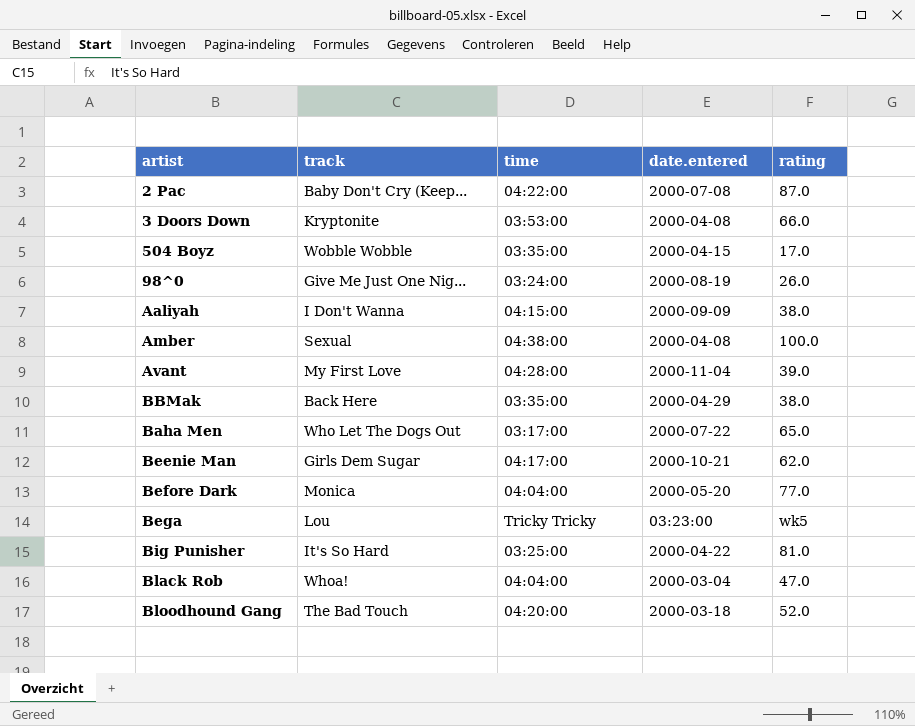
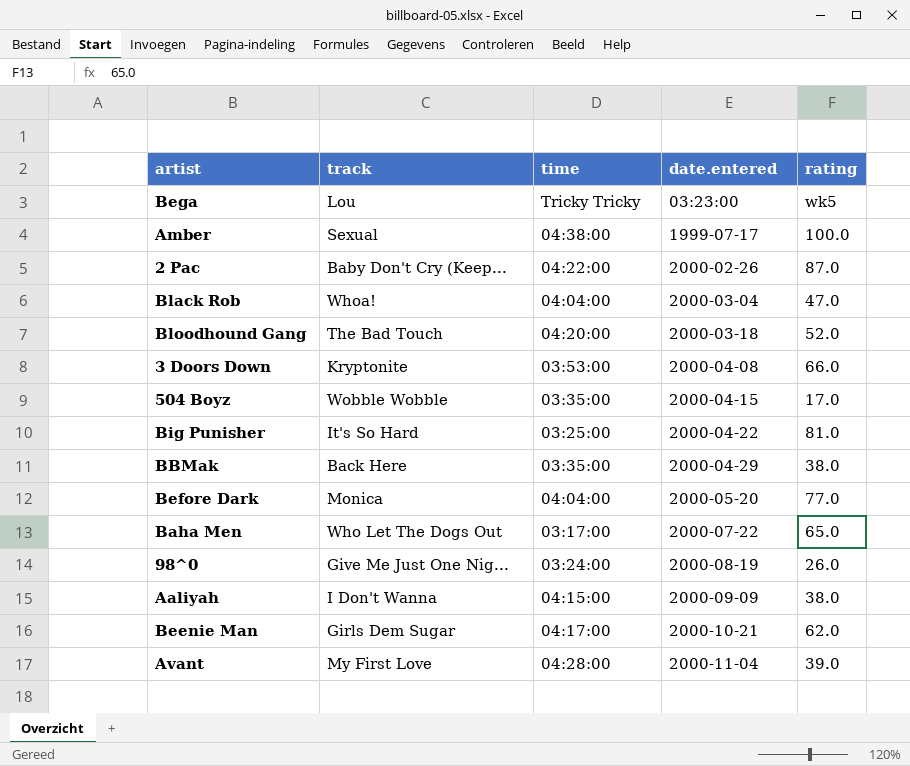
row order: none -> date.entered ascending
Amber | date.entered: 2000-04-08 -> 1999-07-17
2 Pac | date.entered: 2000-07-08 -> 2000-02-26

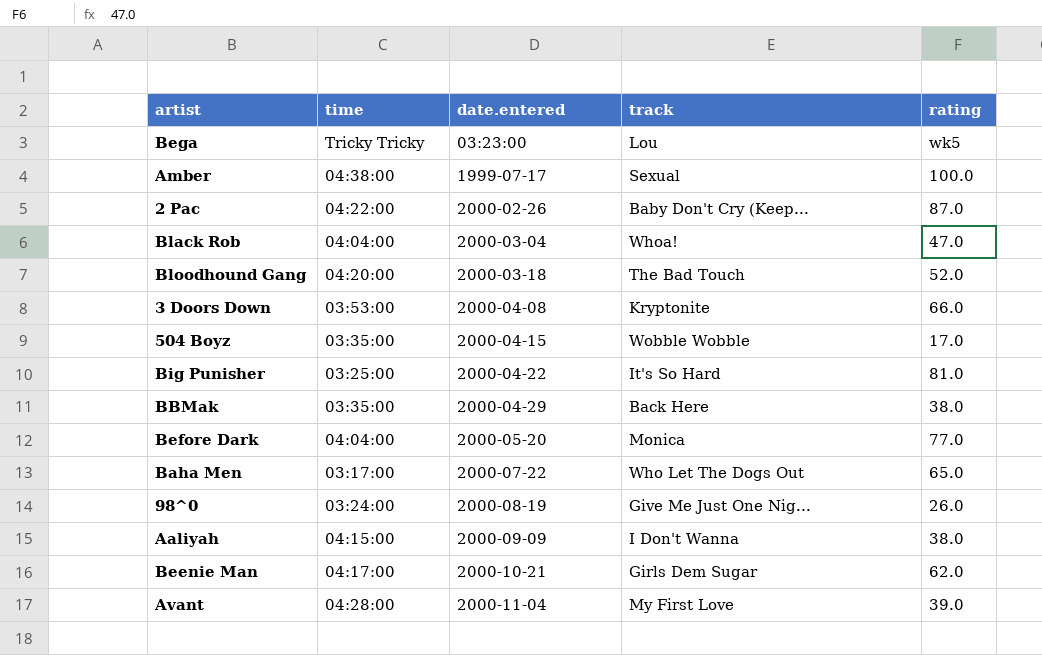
column track | position: 2 -> 4

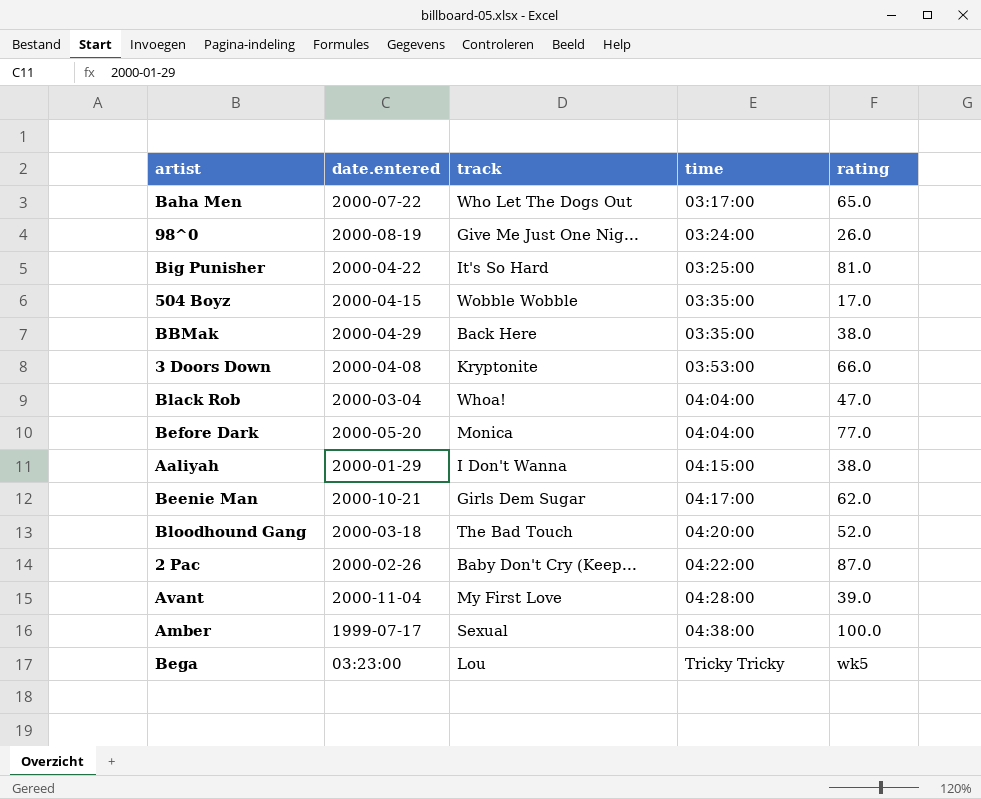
row order: date.entered ascending -> time ascending
column time | position: 2 -> 4
Aaliyah | date.entered: 2000-09-09 -> 2000-01-29

